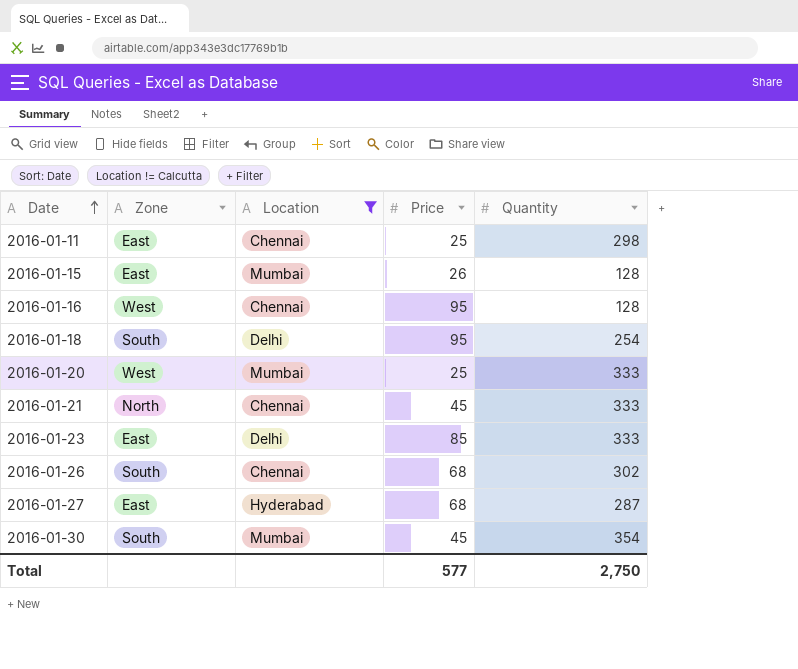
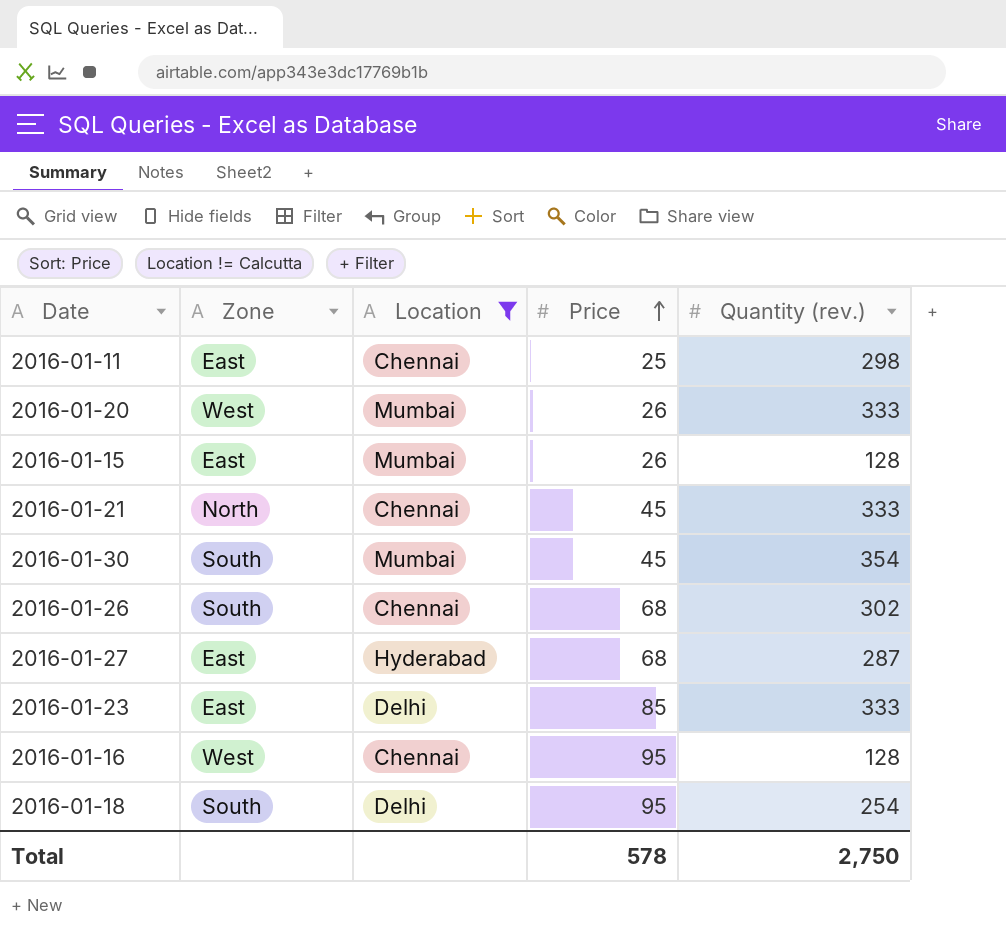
row order: Date ascending -> Price ascending
column name: Quantity -> Quantity (rev.)
2016-01-20 | Price: 25 -> 26
Total | Price: 577 -> 578

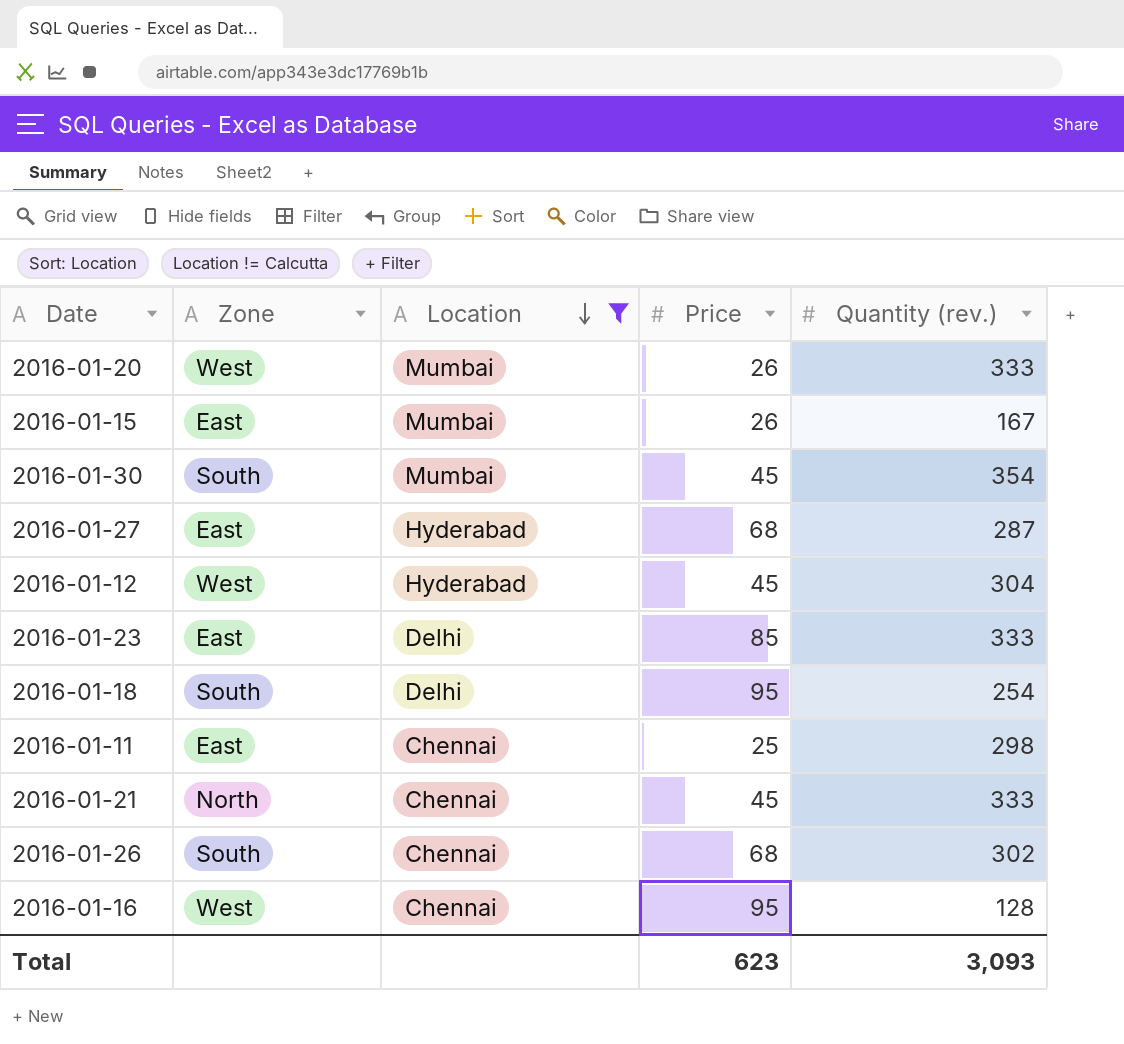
row order: Price ascending -> Location descending
2016-01-15 | Quantity (rev.): 128 -> 167
row 2016-01-12: none -> West | Hyderabad | 45 | 304
Total | Price: 578 -> 623
Total | Quantity (rev.): 2,750 -> 3,093

